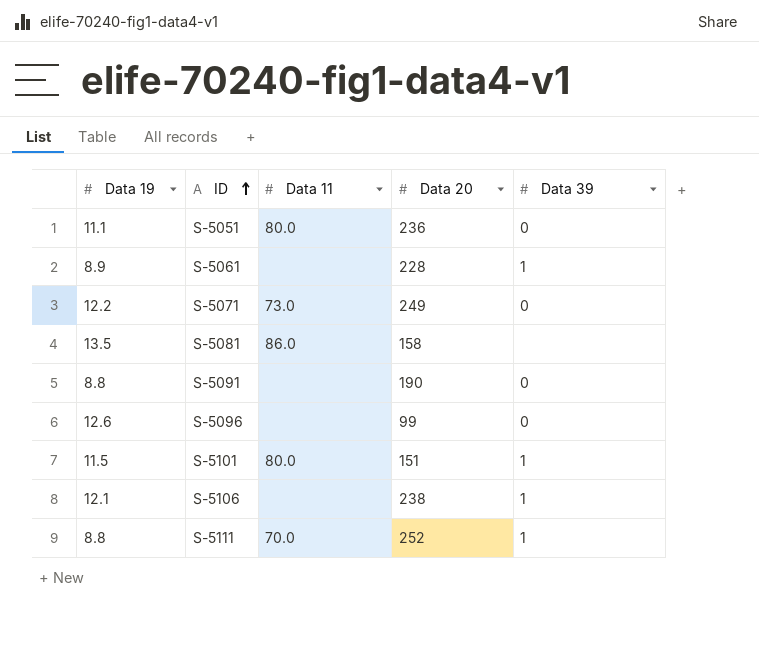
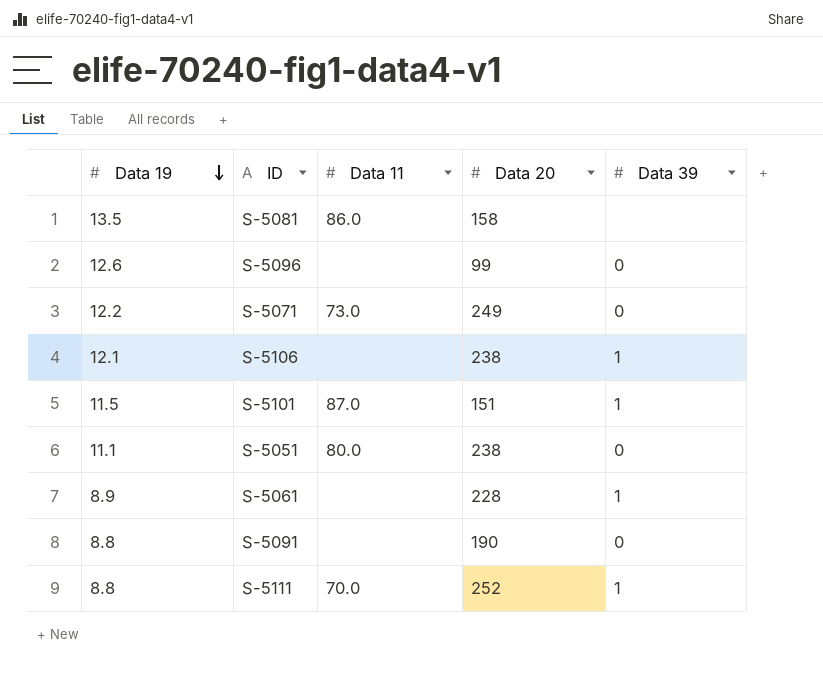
row order: ID ascending -> Data 19 descending
S-5101 | Data 11: 80.0 -> 87.0
S-5051 | Data 20: 236 -> 238

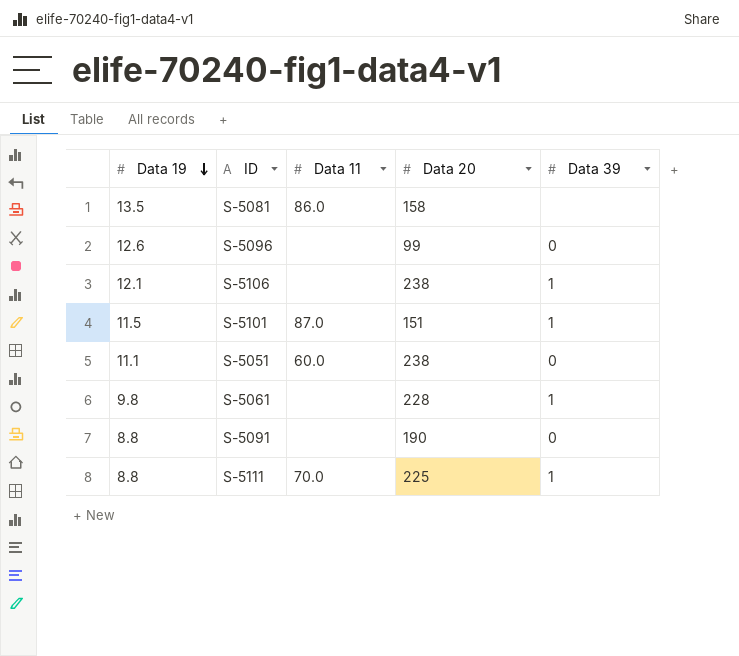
row S-5071: 12.2 | 73.0 | 249 | 0 -> none
S-5051 | Data 11: 80.0 -> 60.0
S-5061 | Data 19: 8.9 -> 9.8
S-5111 | Data 20: 252 -> 225

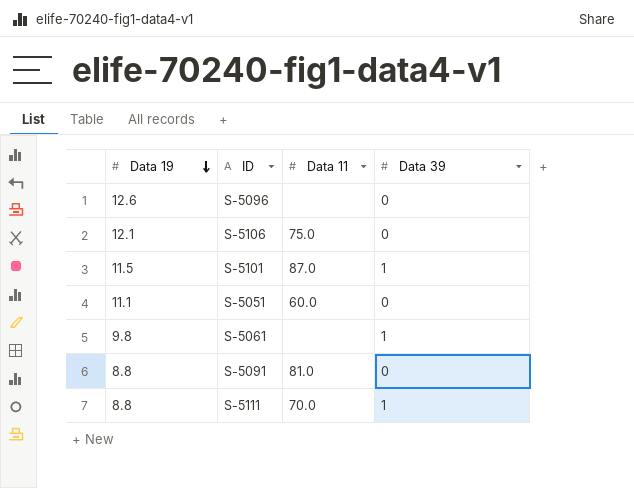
column Data 20 | position: 4 -> none
row S-5081: 13.5 | 86.0 | 158 | none -> none
S-5106 | Data 11: none -> 75.0
S-5106 | Data 39: 1 -> 0
S-5091 | Data 11: none -> 81.0

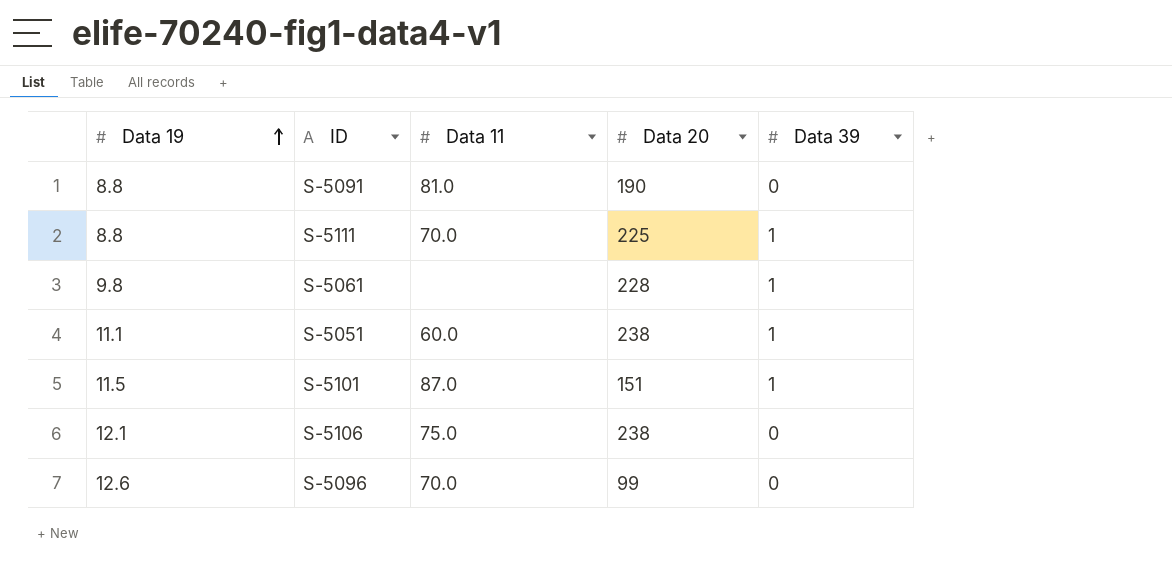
row order: Data 19 descending -> Data 19 ascending
column Data 20 | position: none -> 4
S-5051 | Data 39: 0 -> 1
S-5096 | Data 11: none -> 70.0

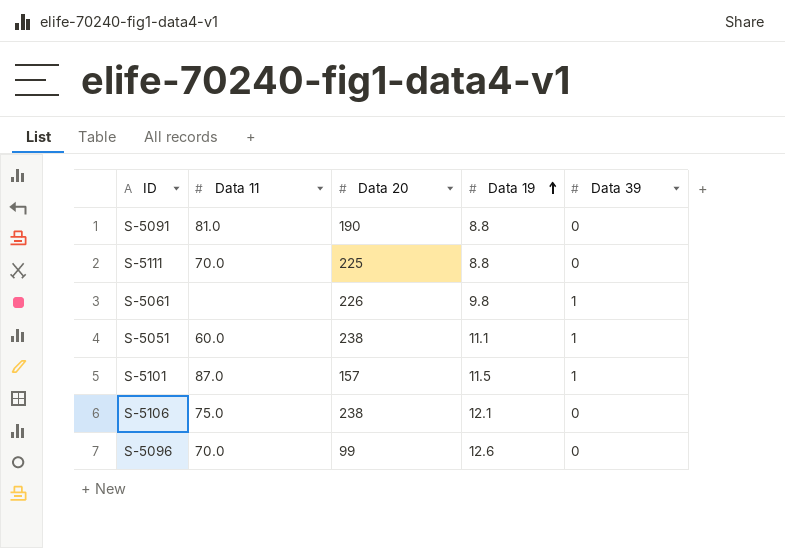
column Data 19 | position: 1 -> 4
S-5111 | Data 39: 1 -> 0
S-5061 | Data 20: 228 -> 226
S-5101 | Data 20: 151 -> 157

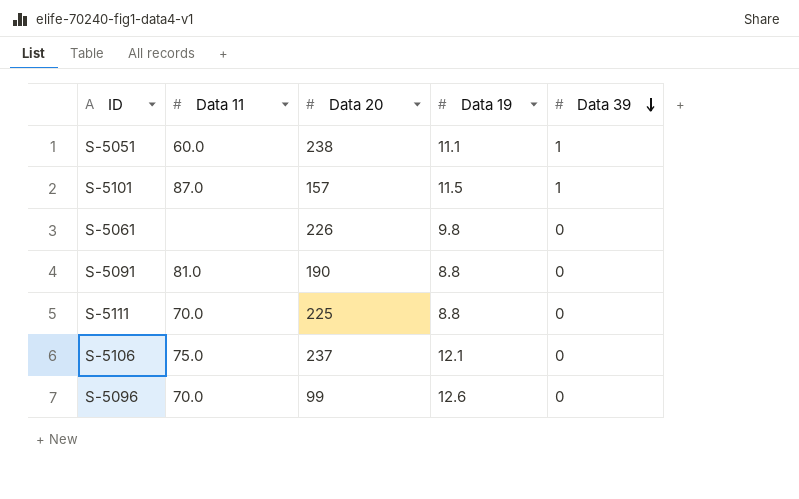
row order: Data 19 ascending -> Data 39 descending
S-5061 | Data 39: 1 -> 0
S-5106 | Data 20: 238 -> 237

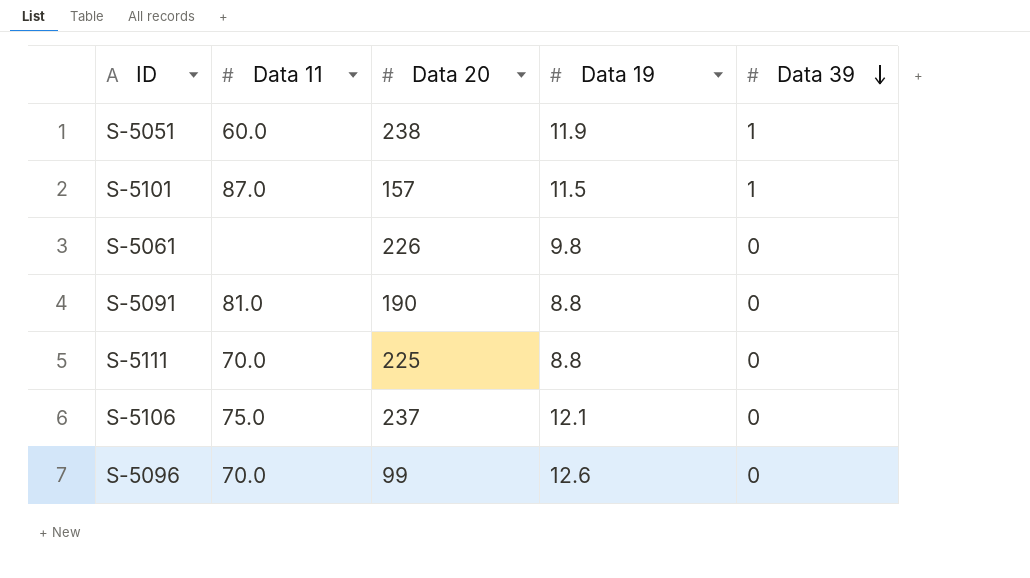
S-5051 | Data 19: 11.1 -> 11.9

